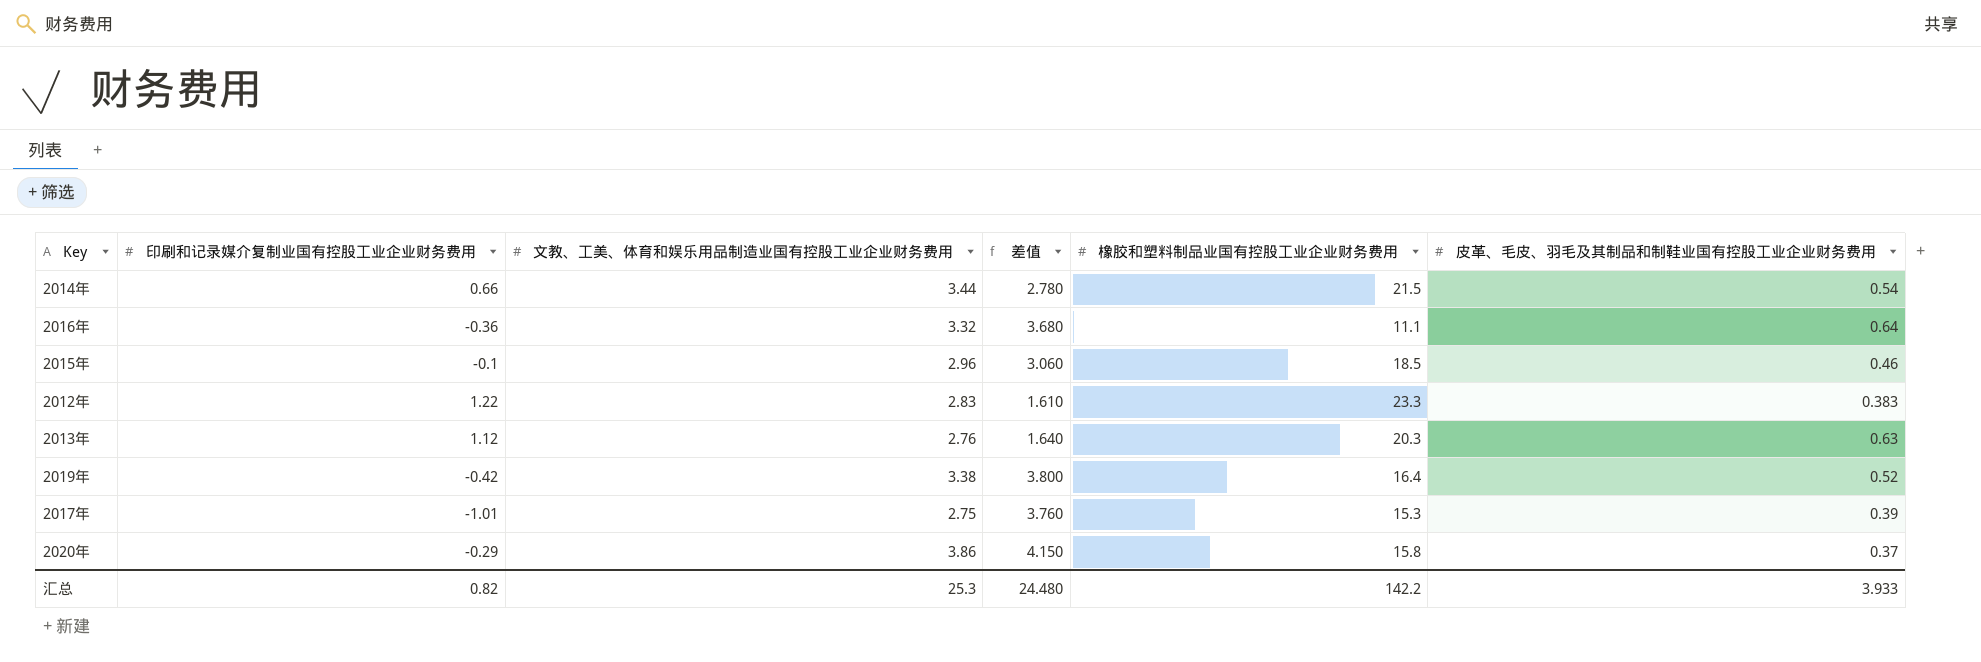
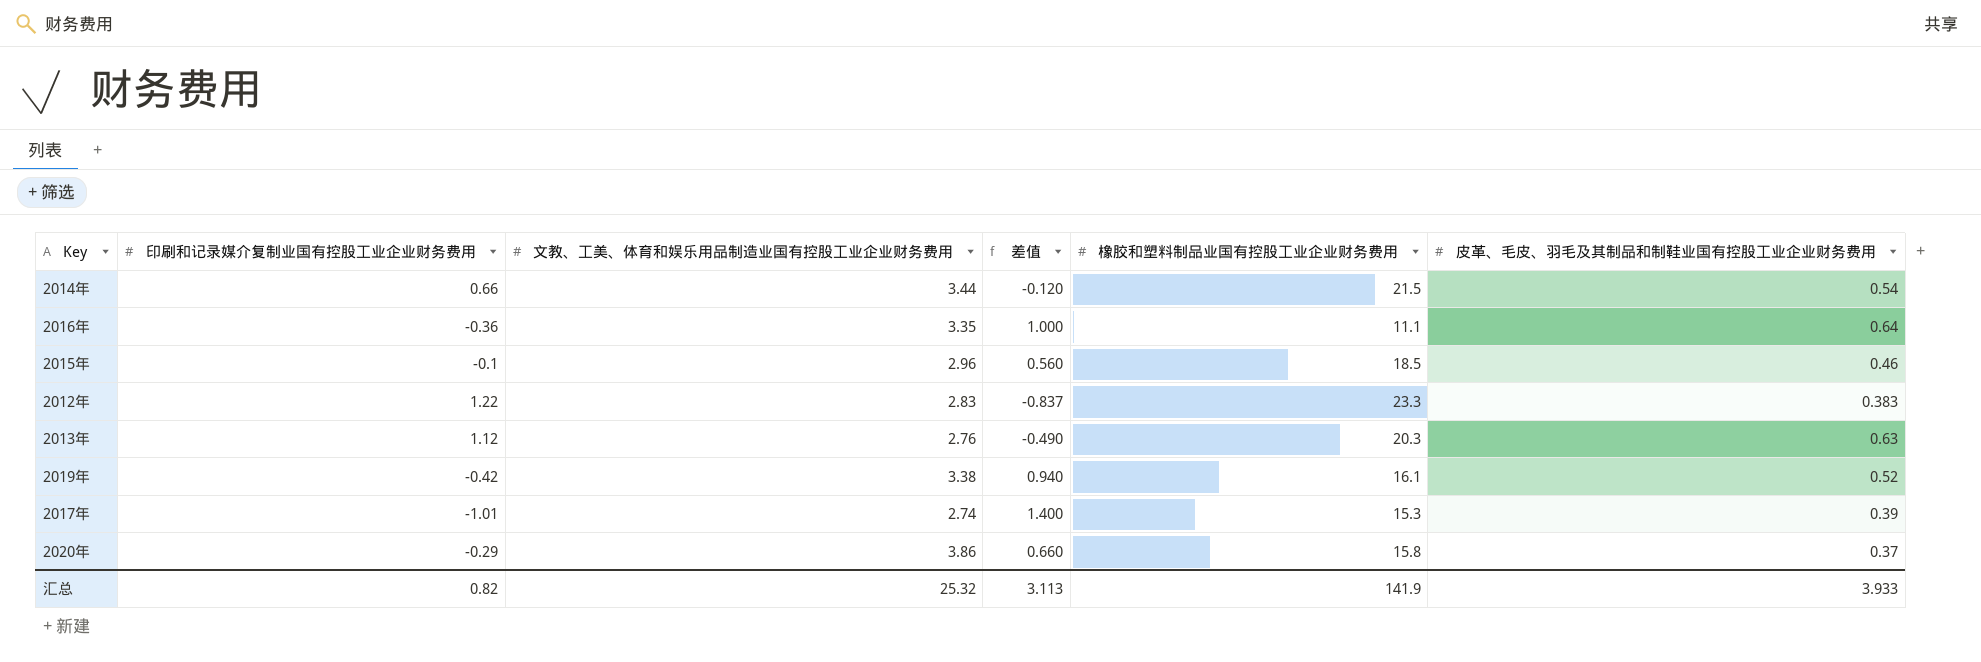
column 差值 | formula: [文教、工美、体育和娱乐用品制造业国有控股工业企业财务费用] - [印刷和记录媒介复制业国有控股工业企业财务费用] -> [皮革、毛皮、羽毛及其制品和制鞋业国有控股工业企业财务费用] - [印刷和记录媒介复制业国有控股工业企业财务费用]
2016年 | 文教、工美、体育和娱乐用品制造业国有控股工业企业财务费用: 3.32 -> 3.35
2019年 | 橡胶和塑料制品业国有控股工业企业财务费用: 16.4 -> 16.1
2017年 | 文教、工美、体育和娱乐用品制造业国有控股工业企业财务费用: 2.75 -> 2.74
汇总 | 文教、工美、体育和娱乐用品制造业国有控股工业企业财务费用: 25.3 -> 25.32
汇总 | 差值: 24.480 -> 3.113
汇总 | 橡胶和塑料制品业国有控股工业企业财务费用: 142.2 -> 141.9

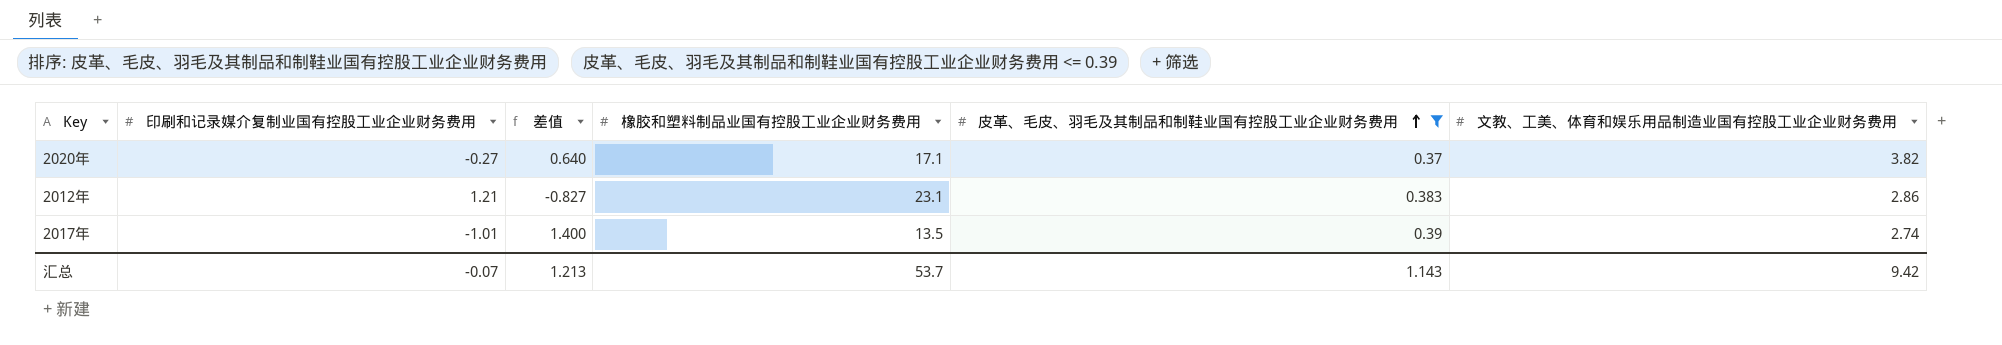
filter: none -> 皮革、毛皮、羽毛及其制品和制鞋业国有控股工业企业财务费用 <= 0.39
row order: none -> 皮革、毛皮、羽毛及其制品和制鞋业国有控股工业企业财务费用 ascending
column 文教、工美、体育和娱乐用品制造业国有控股工业企业财务费用 | position: 3 -> 6
2020年 | 印刷和记录媒介复制业国有控股工业企业财务费用: -0.29 -> -0.27
2020年 | 差值: 0.660 -> 0.640
2020年 | 橡胶和塑料制品业国有控股工业企业财务费用: 15.8 -> 17.1
2020年 | 文教、工美、体育和娱乐用品制造业国有控股工业企业财务费用: 3.86 -> 3.82
2012年 | 印刷和记录媒介复制业国有控股工业企业财务费用: 1.22 -> 1.21
2012年 | 差值: -0.837 -> -0.827
2012年 | 橡胶和塑料制品业国有控股工业企业财务费用: 23.3 -> 23.1
2012年 | 文教、工美、体育和娱乐用品制造业国有控股工业企业财务费用: 2.83 -> 2.86
2017年 | 橡胶和塑料制品业国有控股工业企业财务费用: 15.3 -> 13.5
汇总 | 印刷和记录媒介复制业国有控股工业企业财务费用: 0.82 -> -0.07
汇总 | 差值: 3.113 -> 1.213
汇总 | 橡胶和塑料制品业国有控股工业企业财务费用: 141.9 -> 53.7
汇总 | 皮革、毛皮、羽毛及其制品和制鞋业国有控股工业企业财务费用: 3.933 -> 1.143
汇总 | 文教、工美、体育和娱乐用品制造业国有控股工业企业财务费用: 25.32 -> 9.42

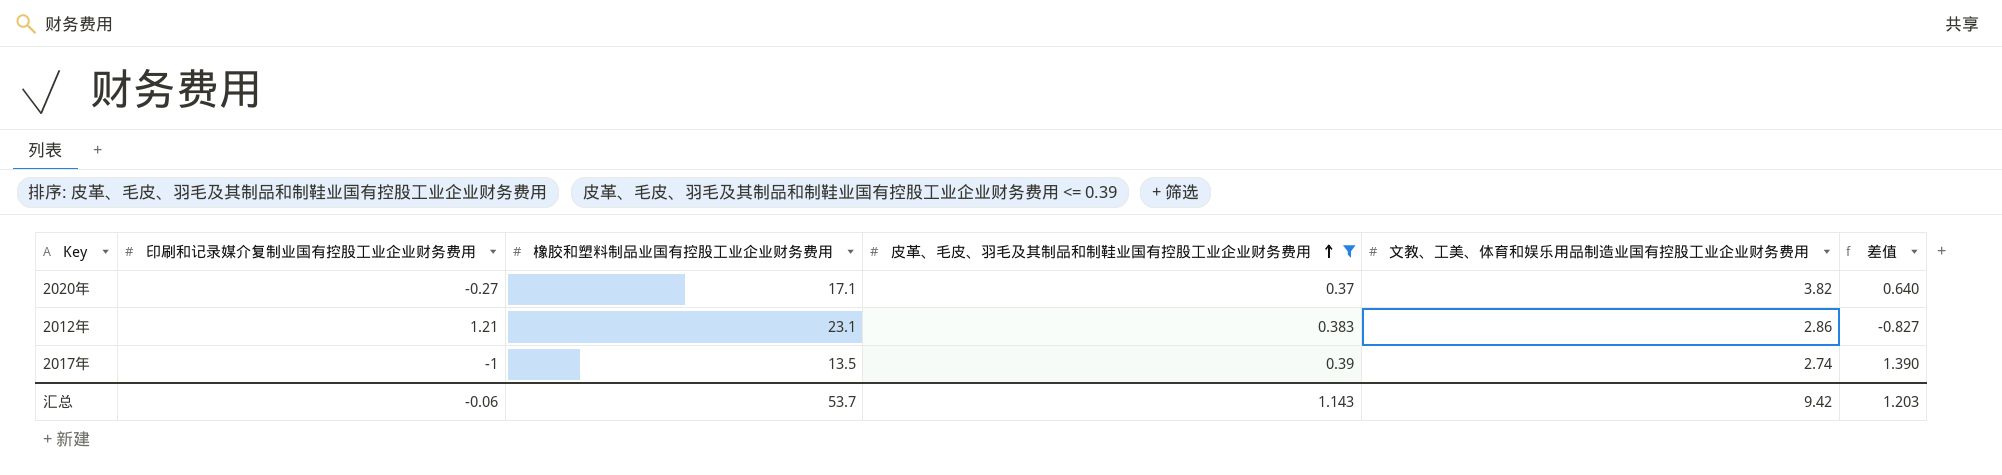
column 差值 | position: 3 -> 6
2017年 | 印刷和记录媒介复制业国有控股工业企业财务费用: -1.01 -> -1
2017年 | 差值: 1.400 -> 1.390
汇总 | 印刷和记录媒介复制业国有控股工业企业财务费用: -0.07 -> -0.06
汇总 | 差值: 1.213 -> 1.203

